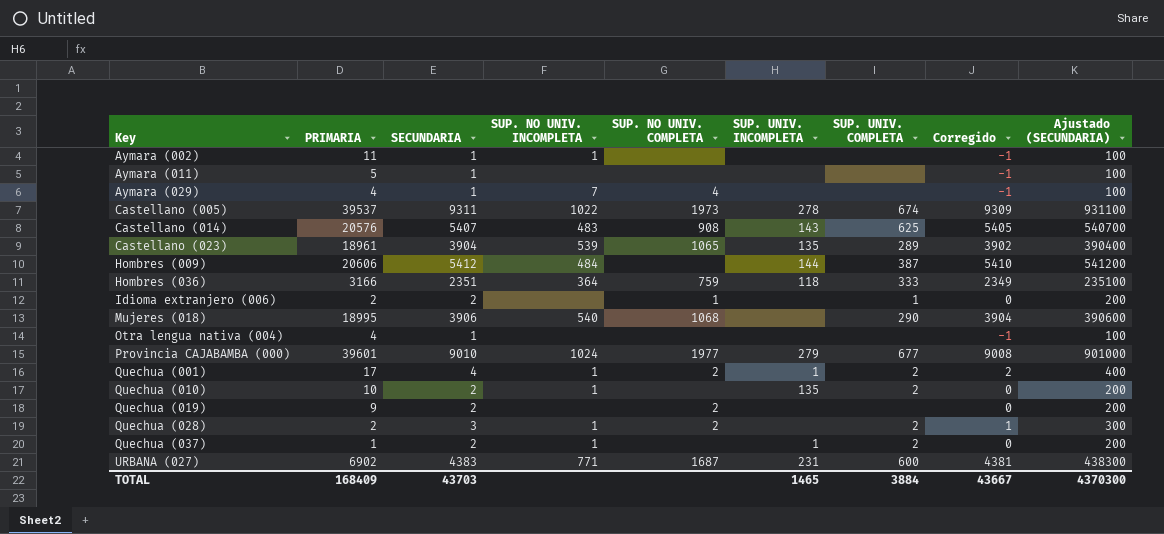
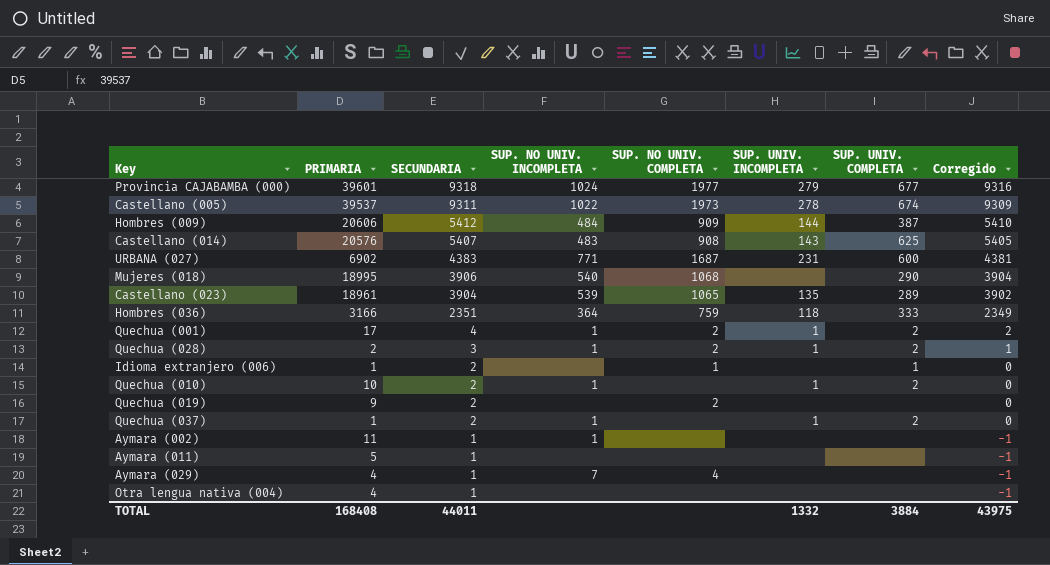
row order: Key ascending -> SECUNDARIA descending
column Ajustado (SECUNDARIA) | formula: [SECUNDARIA] * 100 -> none
Provincia CAJABAMBA (000) | SECUNDARIA: 9010 -> 9318
Provincia CAJABAMBA (000) | Corregido: 9008 -> 9316
Hombres (009) | SUP. NO UNIV. COMPLETA: none -> 909
Quechua (028) | SUP. UNIV. INCOMPLETA: none -> 1
Idioma extranjero (006) | PRIMARIA: 2 -> 1
Quechua (010) | SUP. UNIV. INCOMPLETA: 135 -> 1
TOTAL | PRIMARIA: 168409 -> 168408
TOTAL | SECUNDARIA: 43703 -> 44011
TOTAL | SUP. UNIV. INCOMPLETA: 1465 -> 1332
TOTAL | Corregido: 43667 -> 43975

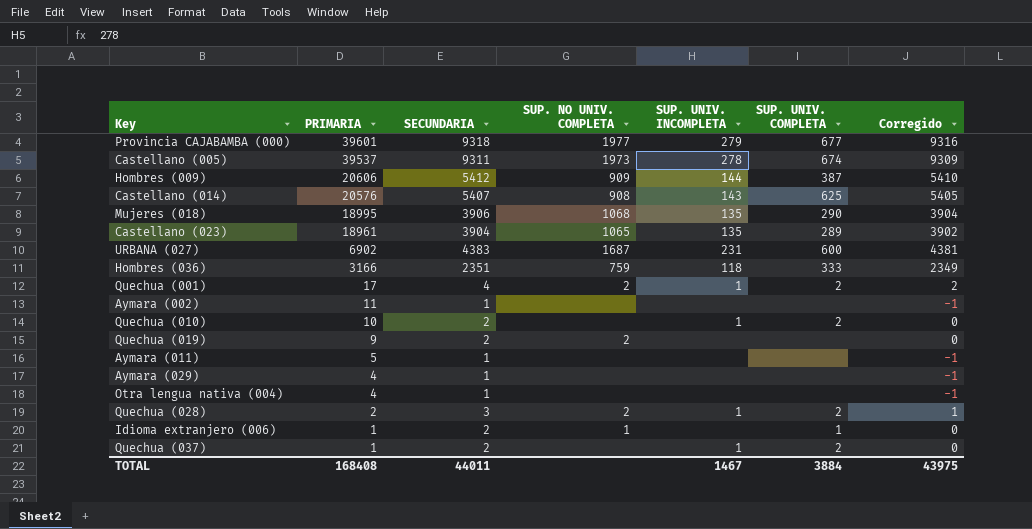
row order: SECUNDARIA descending -> PRIMARIA descending
column SUP. NO UNIV. INCOMPLETA | position: 4 -> none
Mujeres (018) | SUP. UNIV. INCOMPLETA: none -> 135
Aymara (029) | SUP. NO UNIV. COMPLETA: 4 -> none
TOTAL | SUP. UNIV. INCOMPLETA: 1332 -> 1467

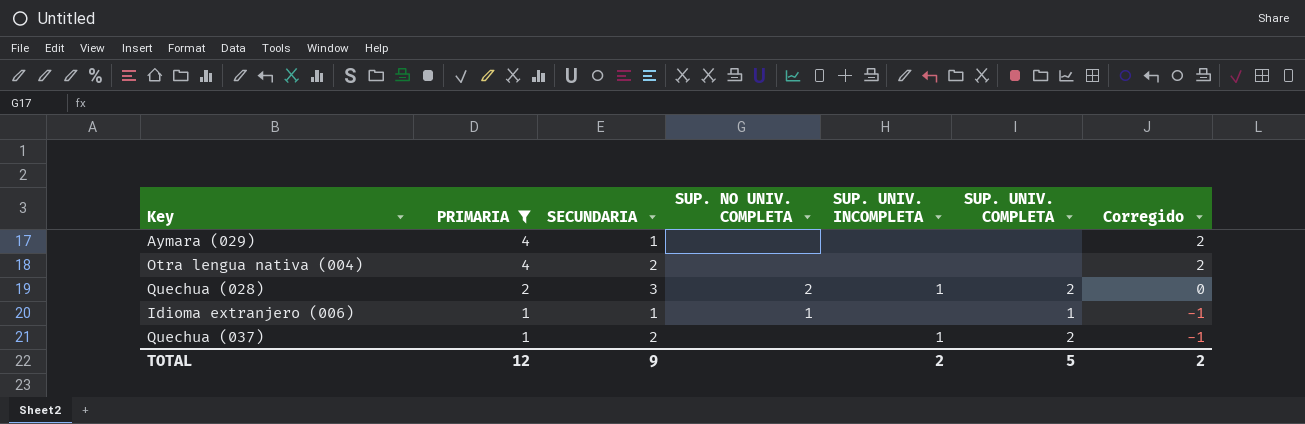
filter: none -> PRIMARIA <= 4
column Corregido | formula: [SECUNDARIA] - 2 -> [PRIMARIA] - 2
Otra lengua nativa (004) | SECUNDARIA: 1 -> 2
Idioma extranjero (006) | SECUNDARIA: 2 -> 1
TOTAL | PRIMARIA: 168408 -> 12
TOTAL | SECUNDARIA: 44011 -> 9
TOTAL | SUP. UNIV. INCOMPLETA: 1467 -> 2
TOTAL | SUP. UNIV. COMPLETA: 3884 -> 5
TOTAL | Corregido: 43975 -> 2

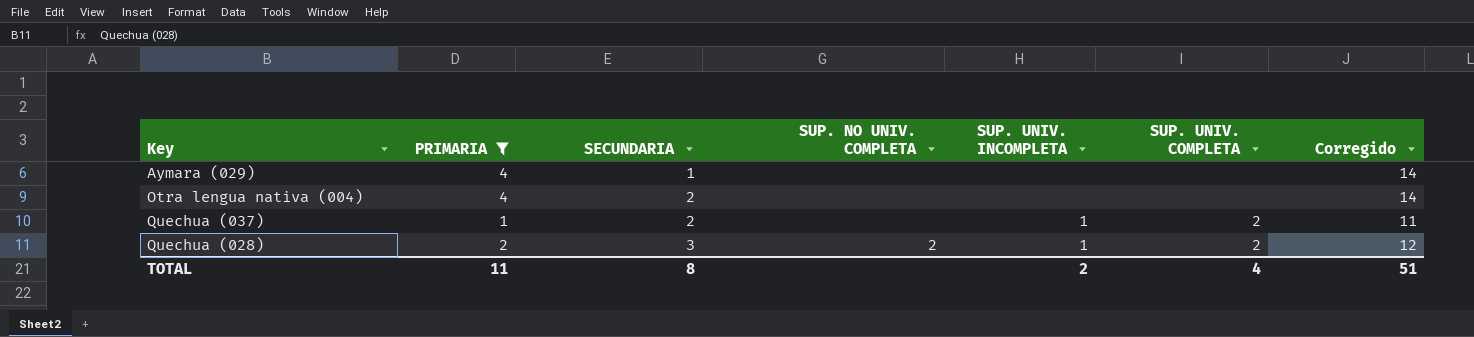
row order: PRIMARIA descending -> SECUNDARIA ascending
column Corregido | formula: [PRIMARIA] - 2 -> [PRIMARIA] + 10
row Idioma extranjero (006): 1 | 1 | 1 | none | 1 | -1 -> none
TOTAL | PRIMARIA: 12 -> 11
TOTAL | SECUNDARIA: 9 -> 8
TOTAL | SUP. UNIV. COMPLETA: 5 -> 4
TOTAL | Corregido: 2 -> 51

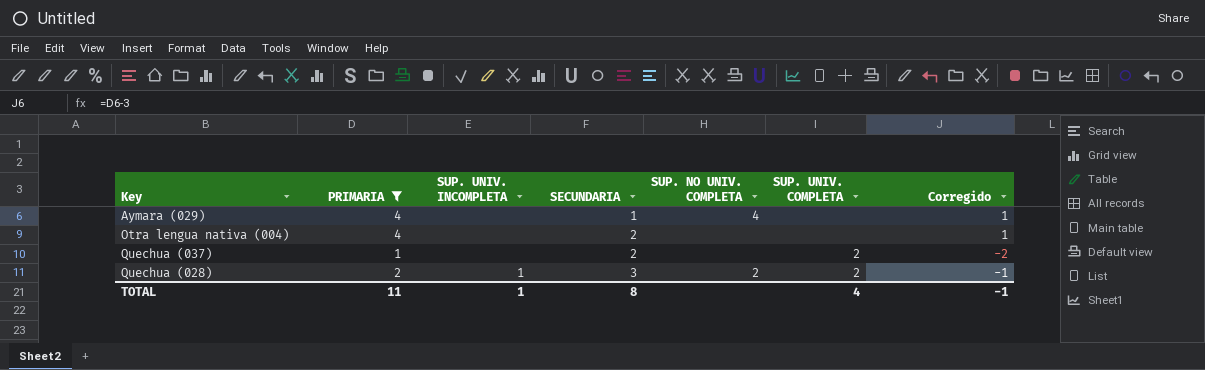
column SUP. UNIV. INCOMPLETA | position: 5 -> 3
column Corregido | formula: [PRIMARIA] + 10 -> [PRIMARIA] - 3
Aymara (029) | SUP. NO UNIV. COMPLETA: none -> 4
Quechua (037) | SUP. UNIV. INCOMPLETA: 1 -> none
TOTAL | SUP. UNIV. INCOMPLETA: 2 -> 1
TOTAL | Corregido: 51 -> -1

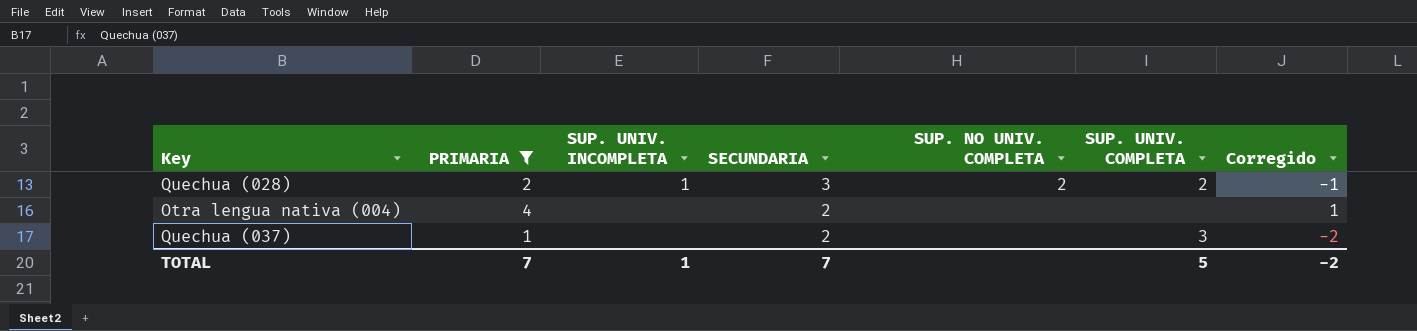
row order: SECUNDARIA ascending -> SECUNDARIA descending
row Aymara (029): 4 | none | 1 | 4 | none | 1 -> none
Quechua (037) | SUP. UNIV. COMPLETA: 2 -> 3
TOTAL | PRIMARIA: 11 -> 7
TOTAL | SECUNDARIA: 8 -> 7
TOTAL | SUP. UNIV. COMPLETA: 4 -> 5
TOTAL | Corregido: -1 -> -2

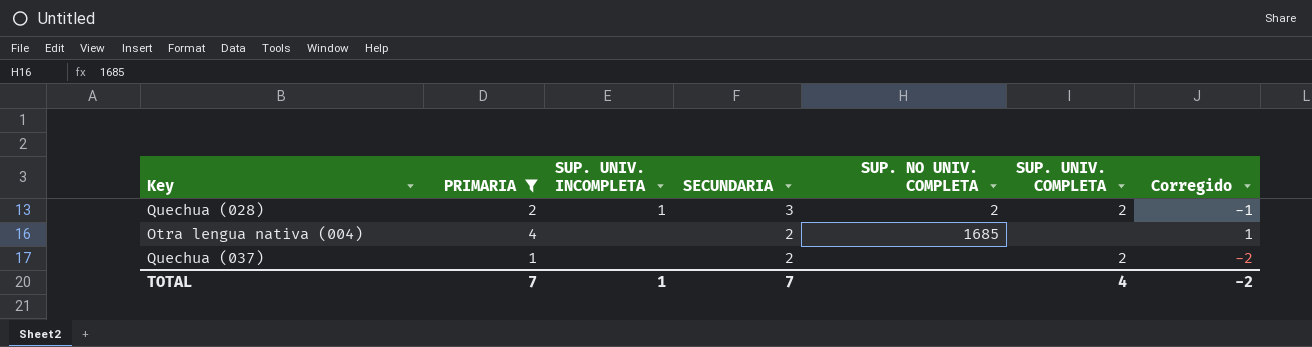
Otra lengua nativa (004) | SUP. NO UNIV. COMPLETA: none -> 1685
Quechua (037) | SUP. UNIV. COMPLETA: 3 -> 2
TOTAL | SUP. UNIV. COMPLETA: 5 -> 4

